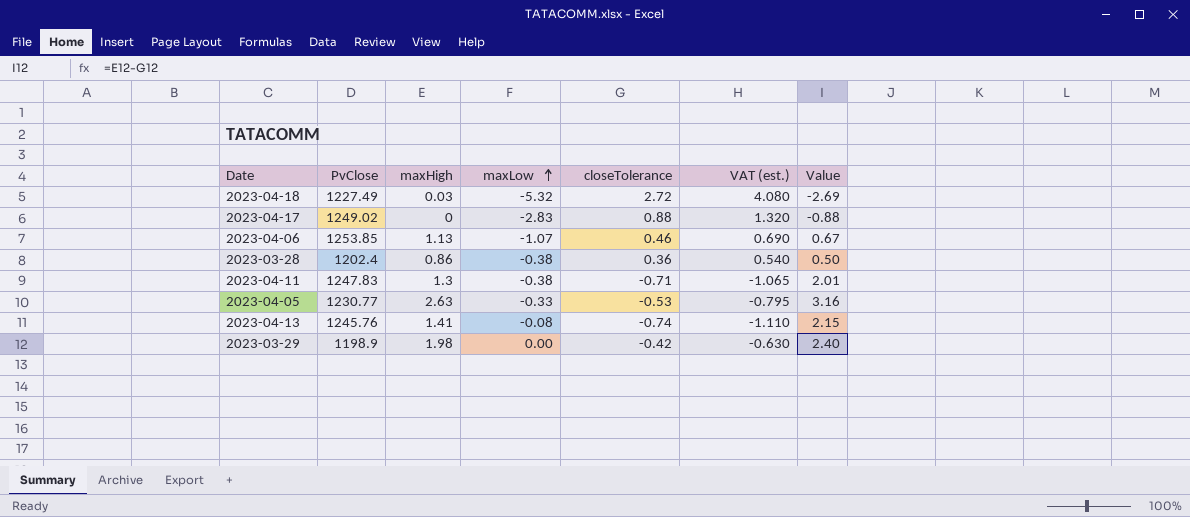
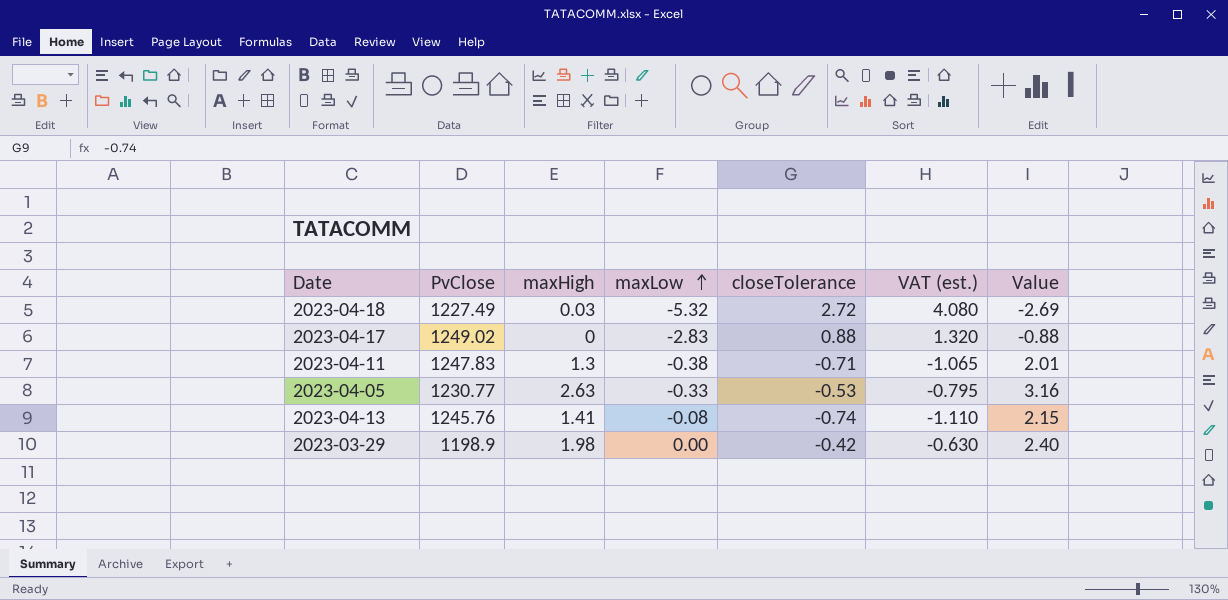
row 2023-04-06: 1253.85 | 1.13 | -1.07 | 0.46 | 0.690 | 0.67 -> none
row 2023-03-28: 1202.4 | 0.86 | -0.38 | 0.36 | 0.540 | 0.50 -> none

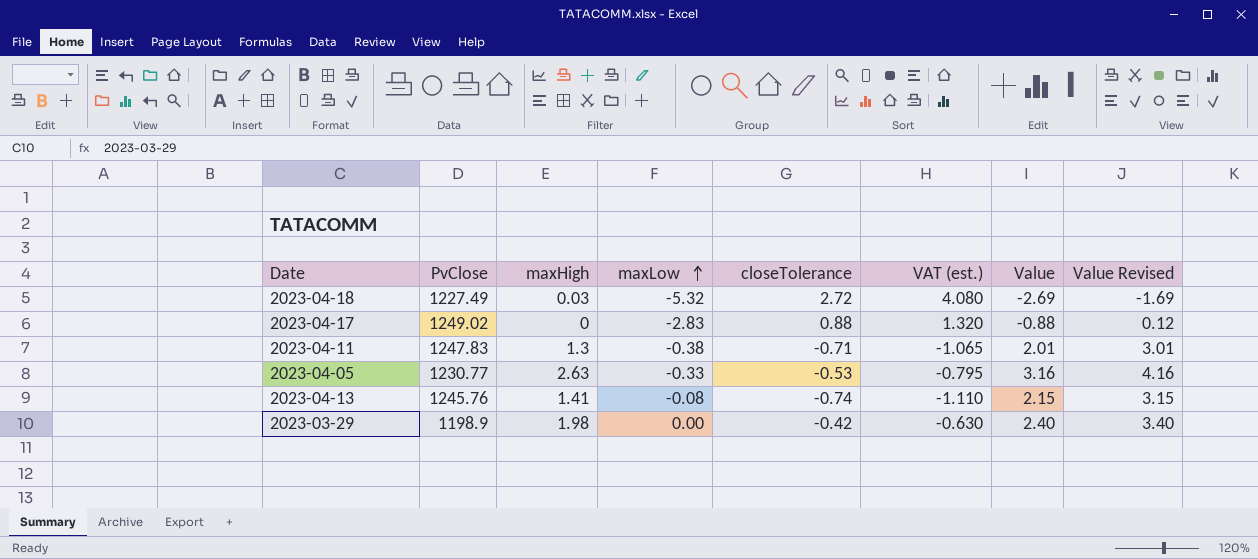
column Value Revised | formula: none -> [Value] + 1

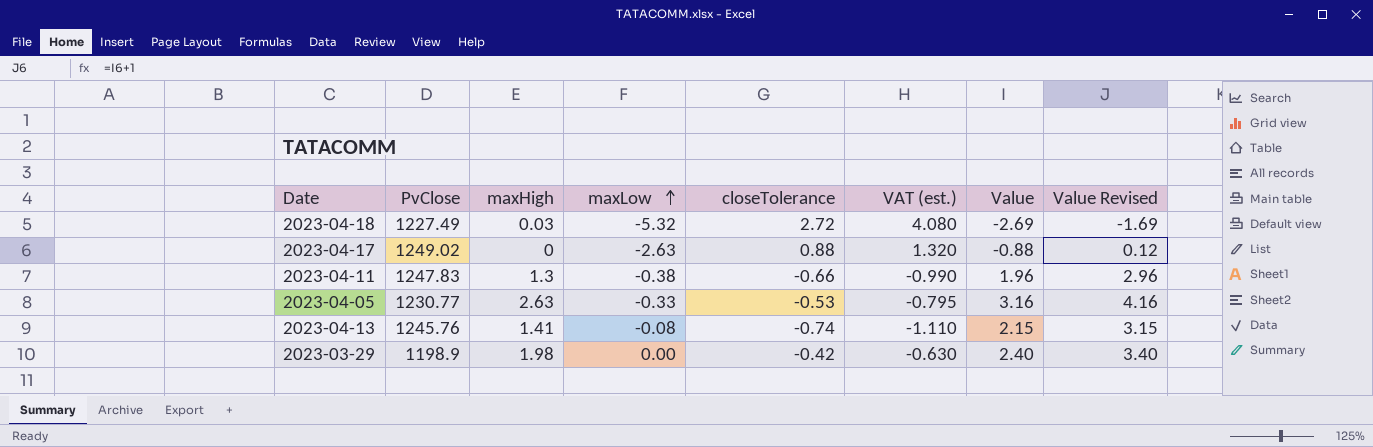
2023-04-17 | maxLow: -2.83 -> -2.63
2023-04-11 | closeTolerance: -0.71 -> -0.66
2023-04-11 | VAT (est.): -1.065 -> -0.990
2023-04-11 | Value: 2.01 -> 1.96
2023-04-11 | Value Revised: 3.01 -> 2.96

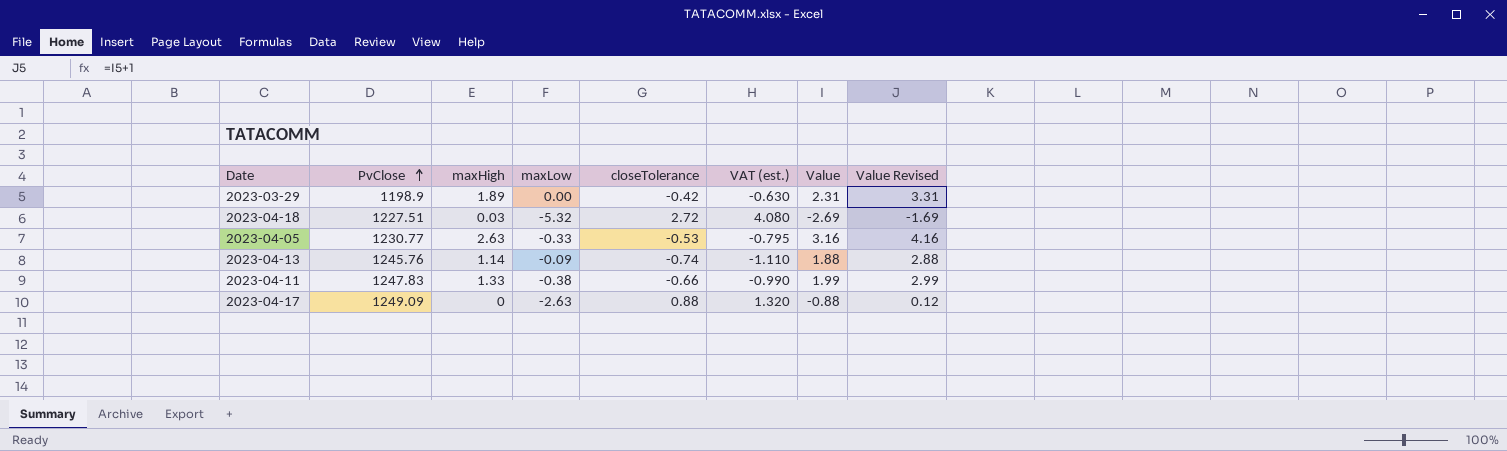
row order: maxLow ascending -> PvClose ascending
2023-03-29 | maxHigh: 1.98 -> 1.89
2023-03-29 | Value: 2.40 -> 2.31
2023-03-29 | Value Revised: 3.40 -> 3.31
2023-04-18 | PvClose: 1227.49 -> 1227.51
2023-04-13 | maxHigh: 1.41 -> 1.14
2023-04-13 | maxLow: -0.08 -> -0.09
2023-04-13 | Value: 2.15 -> 1.88
2023-04-13 | Value Revised: 3.15 -> 2.88
2023-04-11 | maxHigh: 1.3 -> 1.33
2023-04-11 | Value: 1.96 -> 1.99
2023-04-11 | Value Revised: 2.96 -> 2.99
2023-04-17 | PvClose: 1249.02 -> 1249.09

